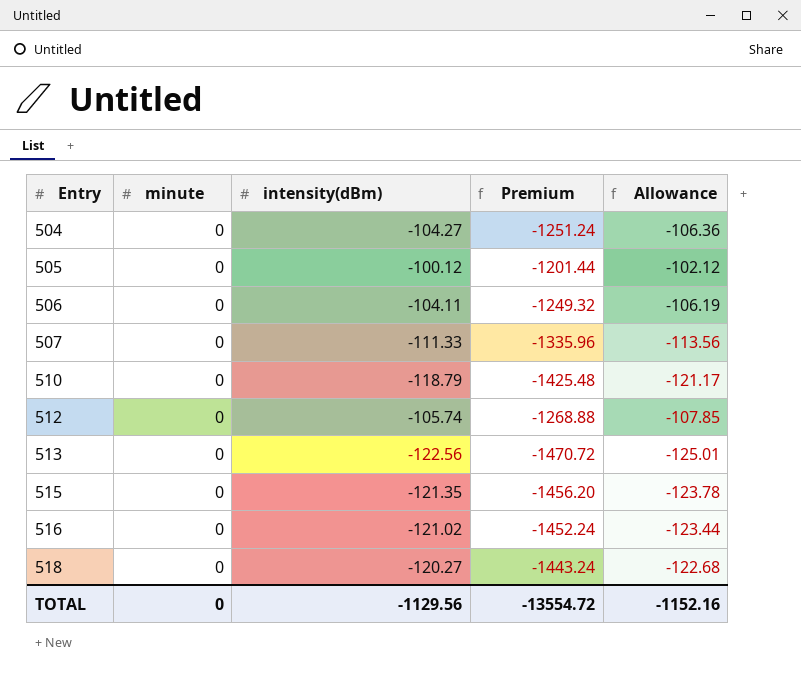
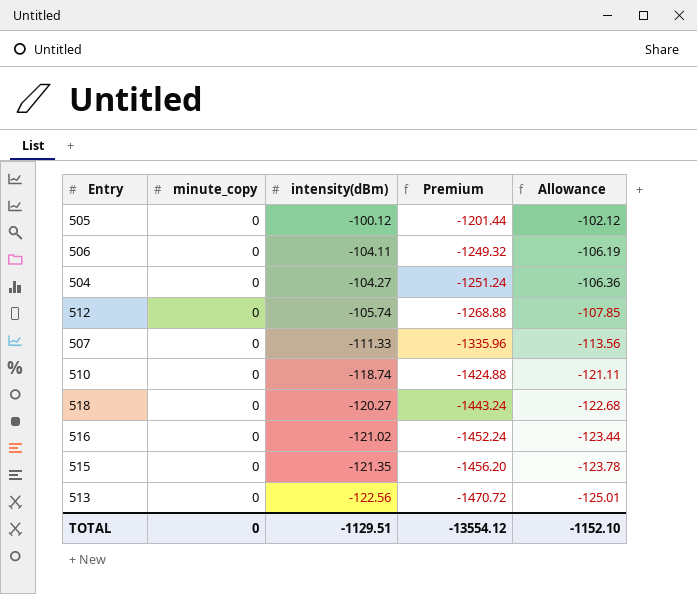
row order: Entry ascending -> intensity(dBm) descending
column name: minute -> minute_copy
510 | intensity(dBm): -118.79 -> -118.74
510 | Premium: -1425.48 -> -1424.88
510 | Allowance: -121.17 -> -121.11
TOTAL | intensity(dBm): -1129.56 -> -1129.51
TOTAL | Premium: -13554.72 -> -13554.12
TOTAL | Allowance: -1152.16 -> -1152.10

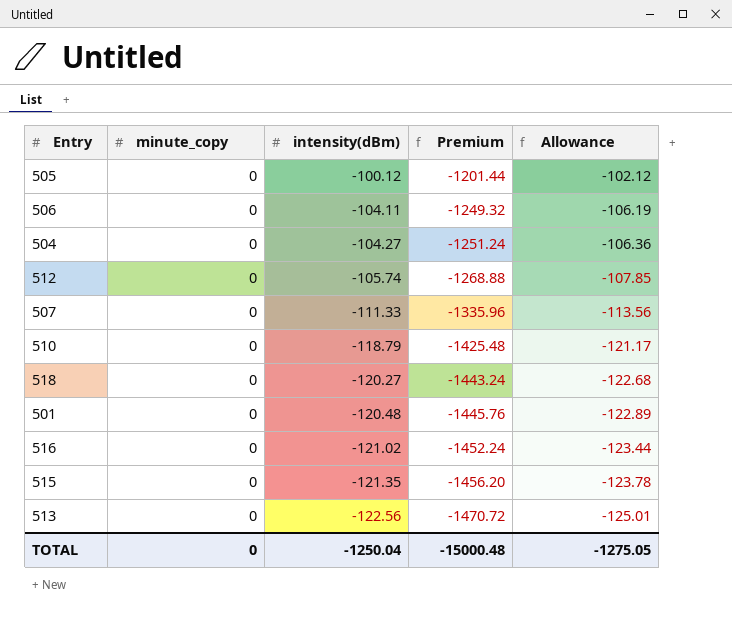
510 | intensity(dBm): -118.74 -> -118.79
510 | Premium: -1424.88 -> -1425.48
510 | Allowance: -121.11 -> -121.17
row 501: none -> 0 | -120.48 | -1445.76 | -122.89
TOTAL | intensity(dBm): -1129.51 -> -1250.04
TOTAL | Premium: -13554.12 -> -15000.48
TOTAL | Allowance: -1152.10 -> -1275.05

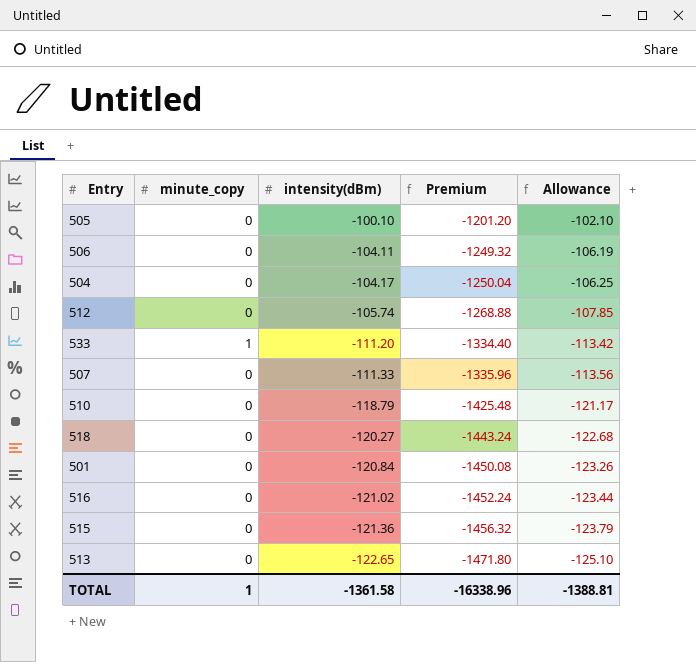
505 | intensity(dBm): -100.12 -> -100.10
505 | Premium: -1201.44 -> -1201.20
505 | Allowance: -102.12 -> -102.10
504 | intensity(dBm): -104.27 -> -104.17
504 | Premium: -1251.24 -> -1250.04
504 | Allowance: -106.36 -> -106.25
row 533: none -> 1 | -111.20 | -1334.40 | -113.42
501 | intensity(dBm): -120.48 -> -120.84
501 | Premium: -1445.76 -> -1450.08
501 | Allowance: -122.89 -> -123.26
515 | intensity(dBm): -121.35 -> -121.36
515 | Premium: -1456.20 -> -1456.32
515 | Allowance: -123.78 -> -123.79
513 | intensity(dBm): -122.56 -> -122.65
513 | Premium: -1470.72 -> -1471.80
513 | Allowance: -125.01 -> -125.10
TOTAL | minute_copy: 0 -> 1
TOTAL | intensity(dBm): -1250.04 -> -1361.58
TOTAL | Premium: -15000.48 -> -16338.96
TOTAL | Allowance: -1275.05 -> -1388.81

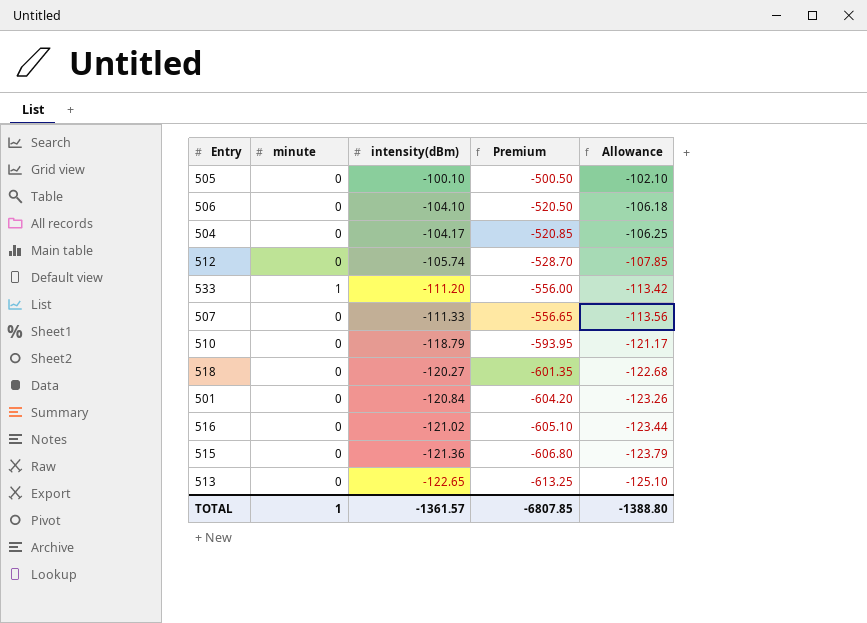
column name: minute_copy -> minute
column Premium | formula: [intensity(dBm)] * 12 -> [intensity(dBm)] * 5
506 | intensity(dBm): -104.11 -> -104.10
506 | Allowance: -106.19 -> -106.18
TOTAL | intensity(dBm): -1361.58 -> -1361.57
TOTAL | Premium: -16338.96 -> -6807.85
TOTAL | Allowance: -1388.81 -> -1388.80

